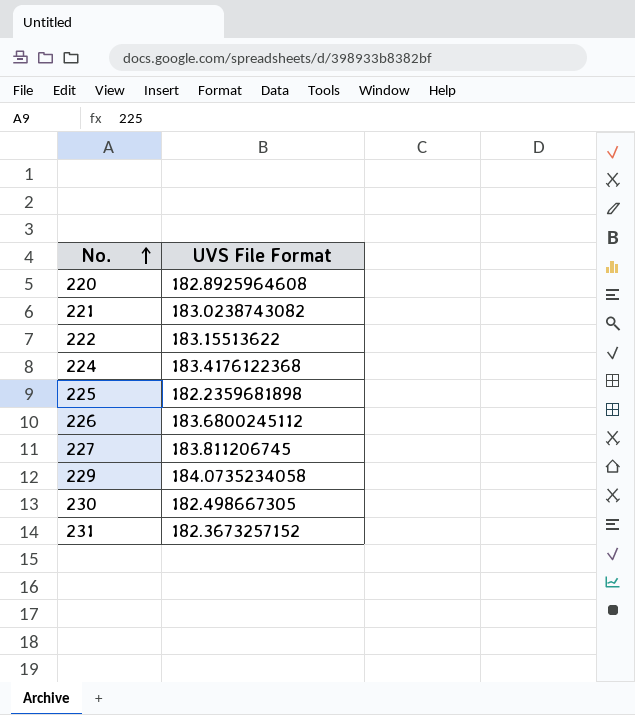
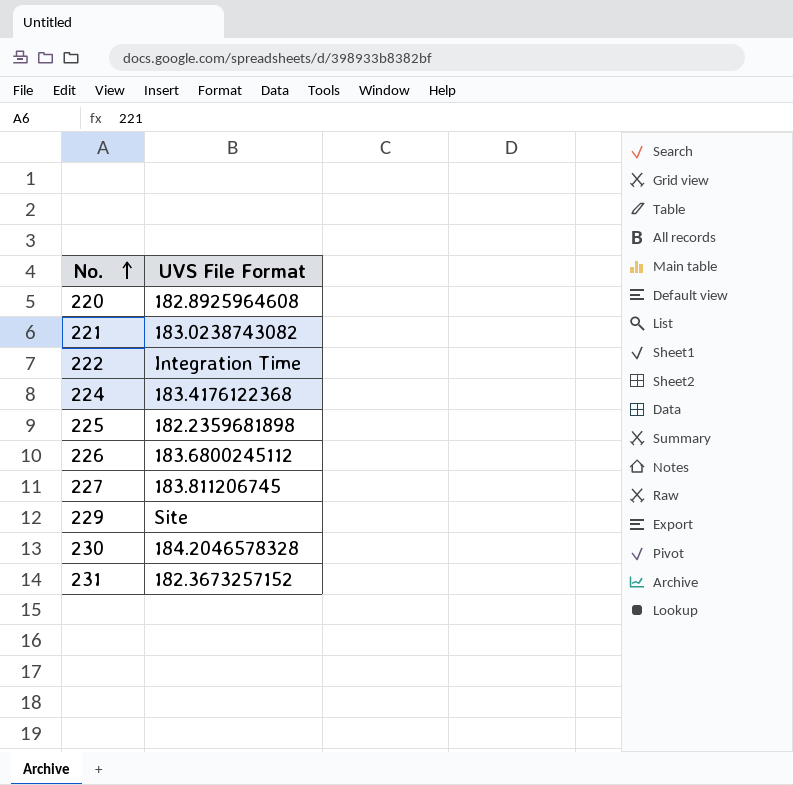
222 | UVS File Format: 183.15513622 -> Integration Time
229 | UVS File Format: 184.0735234058 -> Site
230 | UVS File Format: 182.498667305 -> 184.2046578328

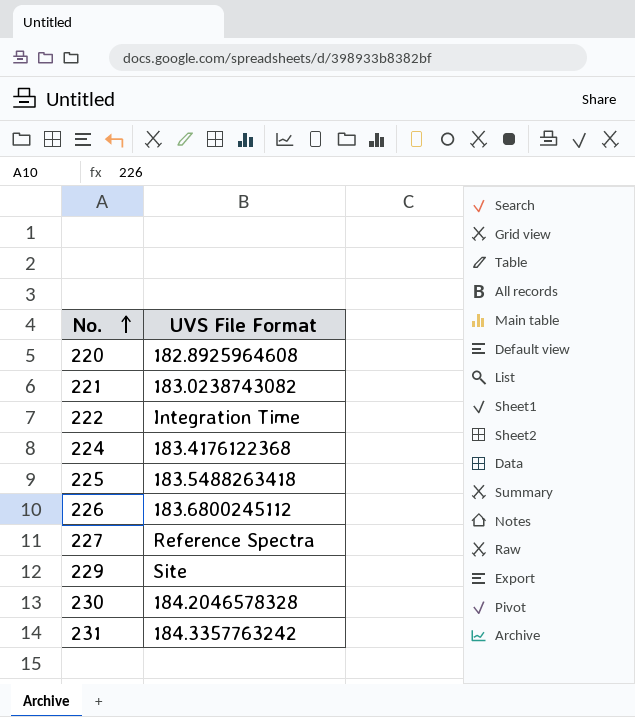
225 | UVS File Format: 182.2359681898 -> 183.5488263418
227 | UVS File Format: 183.811206745 -> Reference Spectra
231 | UVS File Format: 182.3673257152 -> 184.3357763242

